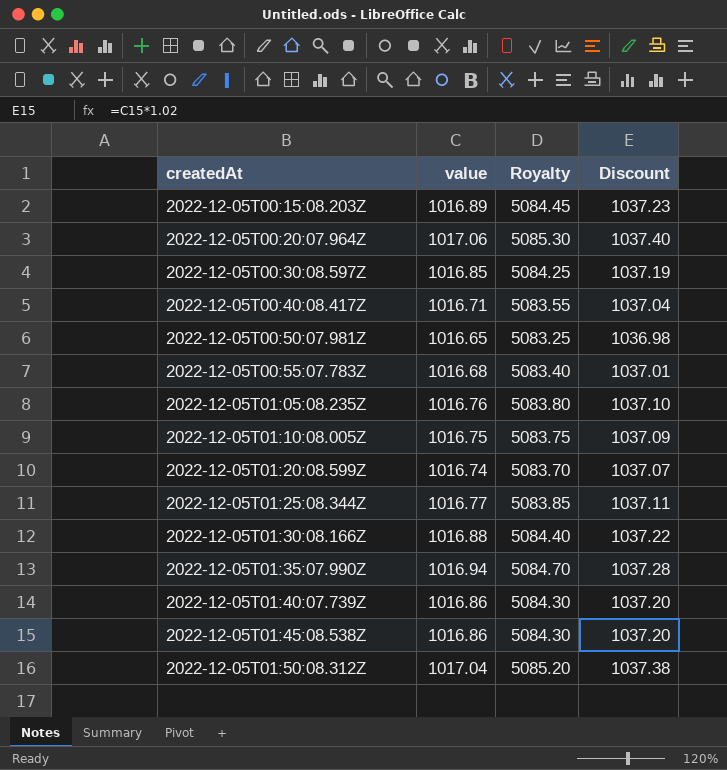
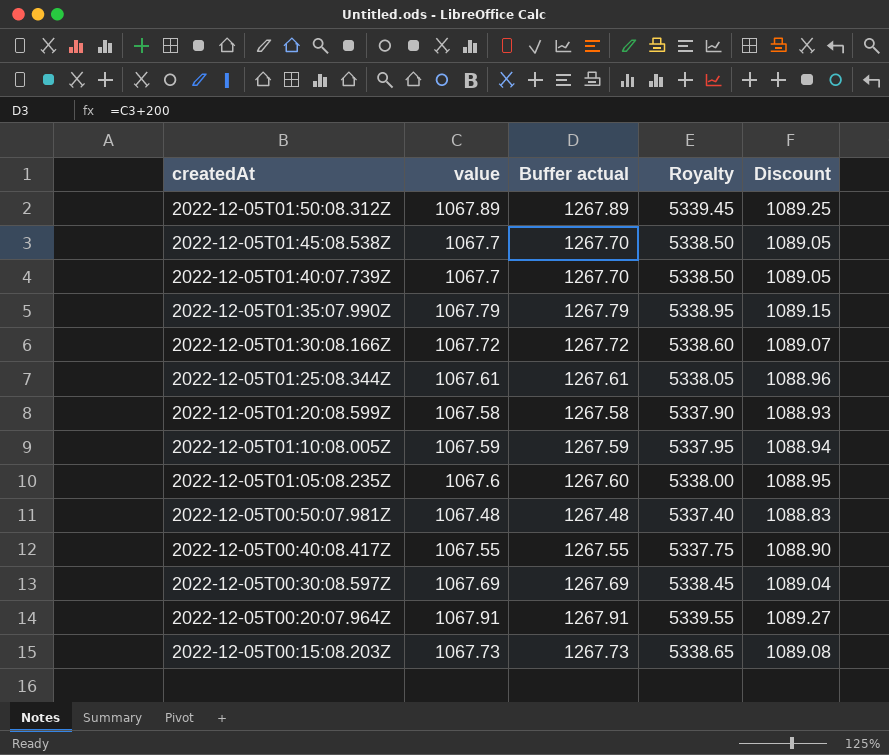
row order: createdAt ascending -> createdAt descending
column Buffer actual | formula: none -> [value] + 200
row 2022-12-05T00:55:07.783Z: 1016.68 | 5083.40 | 1037.01 -> none
2022-12-05T01:50:08.312Z | value: 1017.04 -> 1067.89
2022-12-05T01:50:08.312Z | Royalty: 5085.20 -> 5339.45
2022-12-05T01:50:08.312Z | Discount: 1037.38 -> 1089.25
2022-12-05T01:45:08.538Z | value: 1016.86 -> 1067.7
2022-12-05T01:45:08.538Z | Royalty: 5084.30 -> 5338.50
2022-12-05T01:45:08.538Z | Discount: 1037.20 -> 1089.05
2022-12-05T01:40:07.739Z | value: 1016.86 -> 1067.7
2022-12-05T01:40:07.739Z | Royalty: 5084.30 -> 5338.50
2022-12-05T01:40:07.739Z | Discount: 1037.20 -> 1089.05
2022-12-05T01:35:07.990Z | value: 1016.94 -> 1067.79
2022-12-05T01:35:07.990Z | Royalty: 5084.70 -> 5338.95
2022-12-05T01:35:07.990Z | Discount: 1037.28 -> 1089.15
2022-12-05T01:30:08.166Z | value: 1016.88 -> 1067.72
2022-12-05T01:30:08.166Z | Royalty: 5084.40 -> 5338.60
2022-12-05T01:30:08.166Z | Discount: 1037.22 -> 1089.07
2022-12-05T01:25:08.344Z | value: 1016.77 -> 1067.61
2022-12-05T01:25:08.344Z | Royalty: 5083.85 -> 5338.05
2022-12-05T01:25:08.344Z | Discount: 1037.11 -> 1088.96
2022-12-05T01:20:08.599Z | value: 1016.74 -> 1067.58
2022-12-05T01:20:08.599Z | Royalty: 5083.70 -> 5337.90
2022-12-05T01:20:08.599Z | Discount: 1037.07 -> 1088.93
2022-12-05T01:10:08.005Z | value: 1016.75 -> 1067.59
2022-12-05T01:10:08.005Z | Royalty: 5083.75 -> 5337.95
2022-12-05T01:10:08.005Z | Discount: 1037.09 -> 1088.94
2022-12-05T01:05:08.235Z | value: 1016.76 -> 1067.6
2022-12-05T01:05:08.235Z | Royalty: 5083.80 -> 5338.00
2022-12-05T01:05:08.235Z | Discount: 1037.10 -> 1088.95
2022-12-05T00:50:07.981Z | value: 1016.65 -> 1067.48
2022-12-05T00:50:07.981Z | Royalty: 5083.25 -> 5337.40
2022-12-05T00:50:07.981Z | Discount: 1036.98 -> 1088.83
2022-12-05T00:40:08.417Z | value: 1016.71 -> 1067.55
2022-12-05T00:40:08.417Z | Royalty: 5083.55 -> 5337.75
2022-12-05T00:40:08.417Z | Discount: 1037.04 -> 1088.90
2022-12-05T00:30:08.597Z | value: 1016.85 -> 1067.69
2022-12-05T00:30:08.597Z | Royalty: 5084.25 -> 5338.45
2022-12-05T00:30:08.597Z | Discount: 1037.19 -> 1089.04
2022-12-05T00:20:07.964Z | value: 1017.06 -> 1067.91
2022-12-05T00:20:07.964Z | Royalty: 5085.30 -> 5339.55
2022-12-05T00:20:07.964Z | Discount: 1037.40 -> 1089.27
2022-12-05T00:15:08.203Z | value: 1016.89 -> 1067.73
2022-12-05T00:15:08.203Z | Royalty: 5084.45 -> 5338.65
2022-12-05T00:15:08.203Z | Discount: 1037.23 -> 1089.08

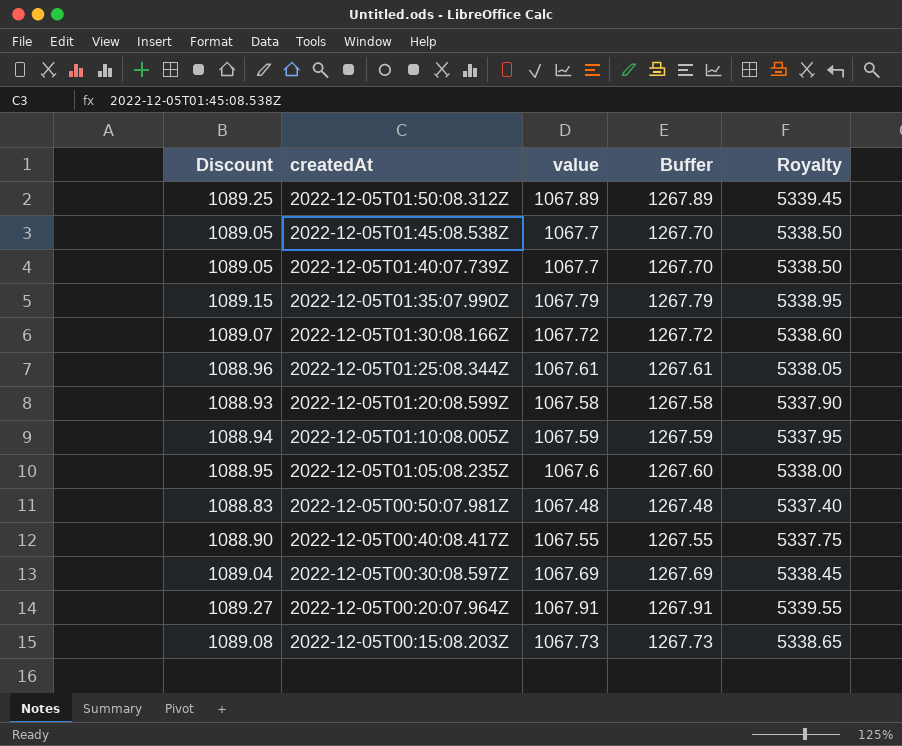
column Discount | position: 5 -> 1
column name: Buffer actual -> Buffer

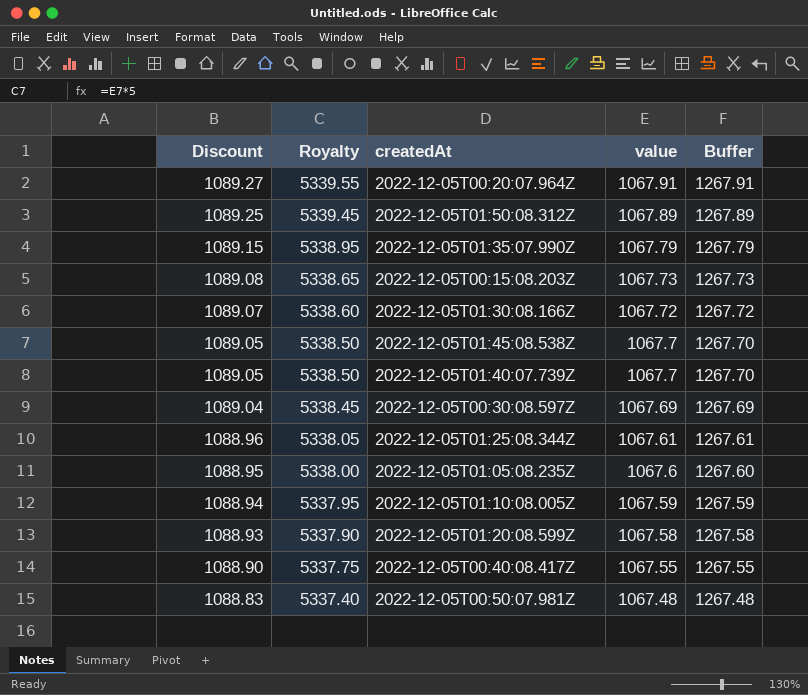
row order: createdAt descending -> Discount descending
column Royalty | position: 5 -> 2

